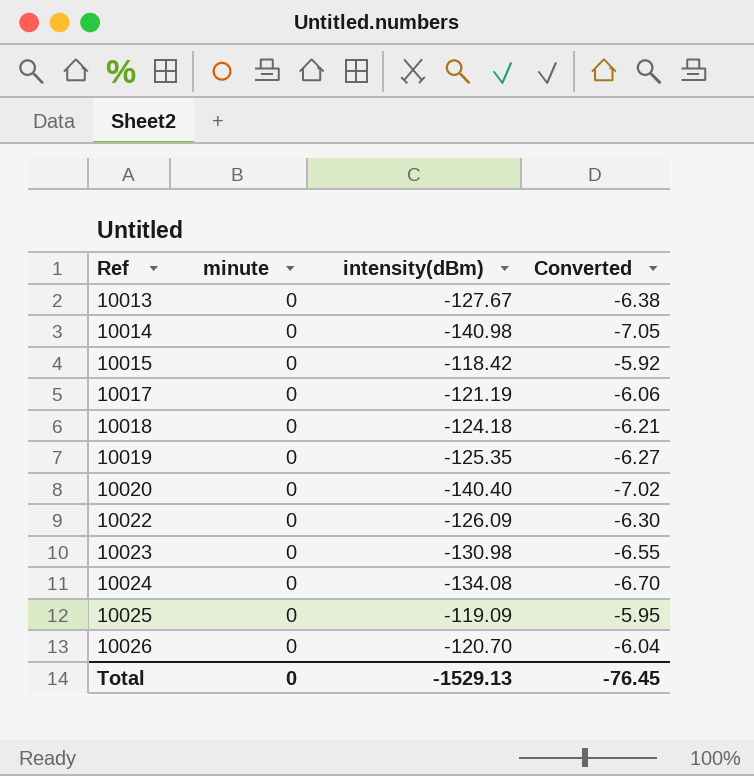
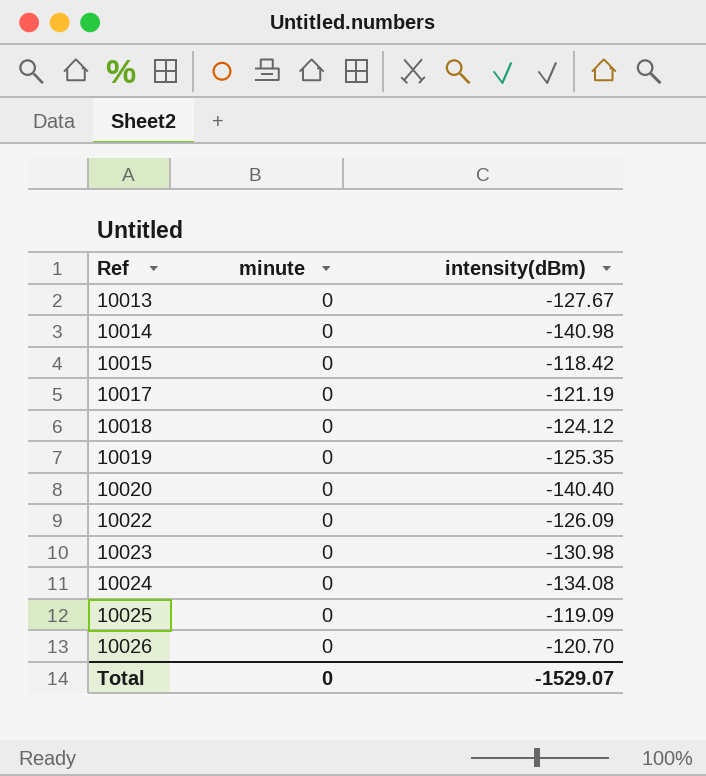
column Converted | formula: [intensity(dBm)] * 0.05 -> none
10018 | intensity(dBm): -124.18 -> -124.12
Total | intensity(dBm): -1529.13 -> -1529.07

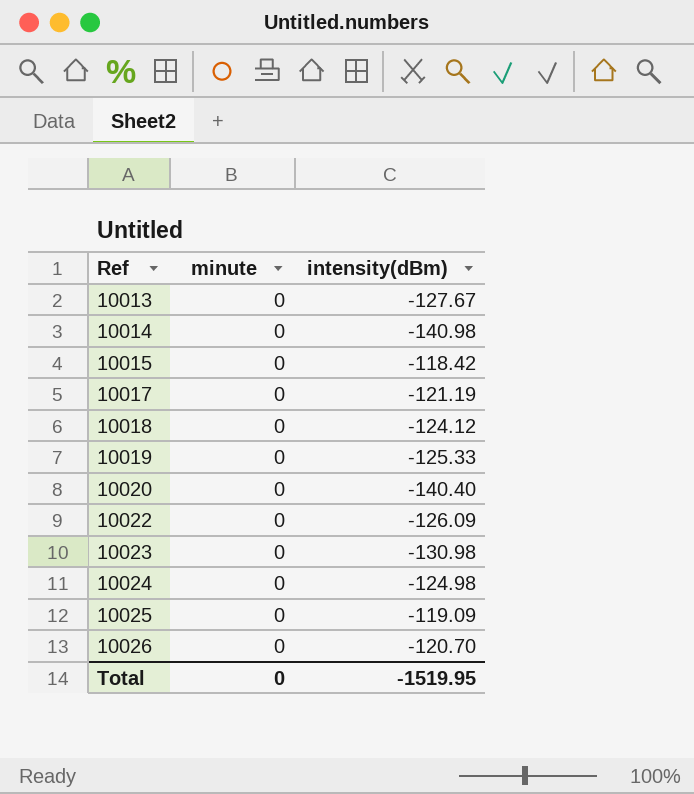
10019 | intensity(dBm): -125.35 -> -125.33
10024 | intensity(dBm): -134.08 -> -124.98
Total | intensity(dBm): -1529.07 -> -1519.95

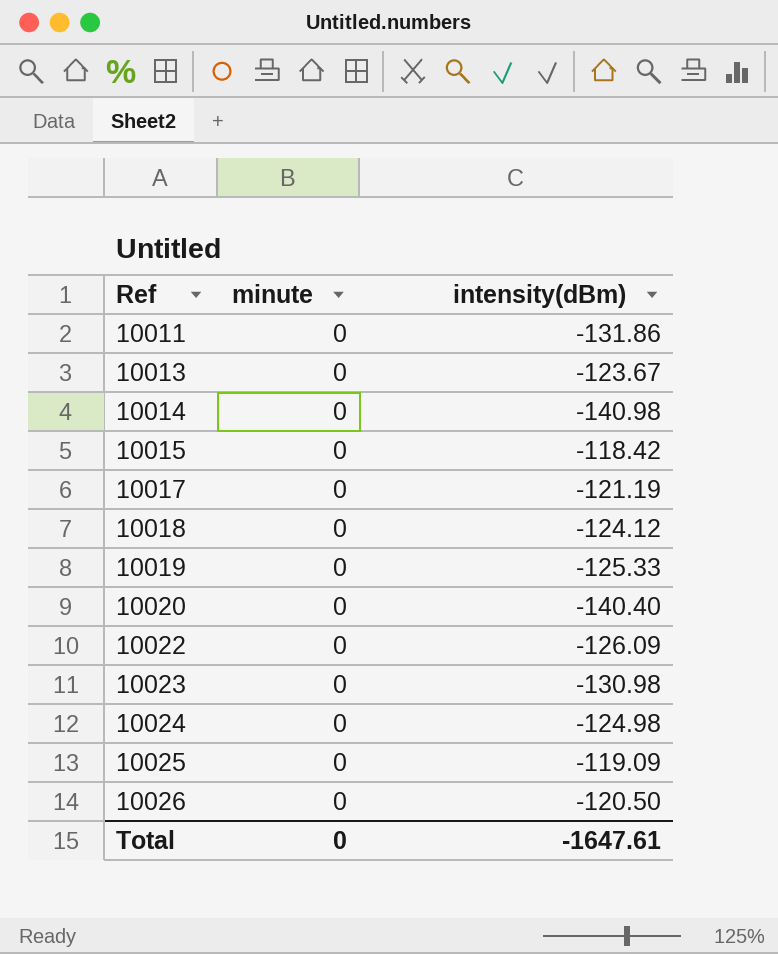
row 10011: none -> 0 | -131.86
10013 | intensity(dBm): -127.67 -> -123.67
10026 | intensity(dBm): -120.70 -> -120.50
Total | intensity(dBm): -1519.95 -> -1647.61

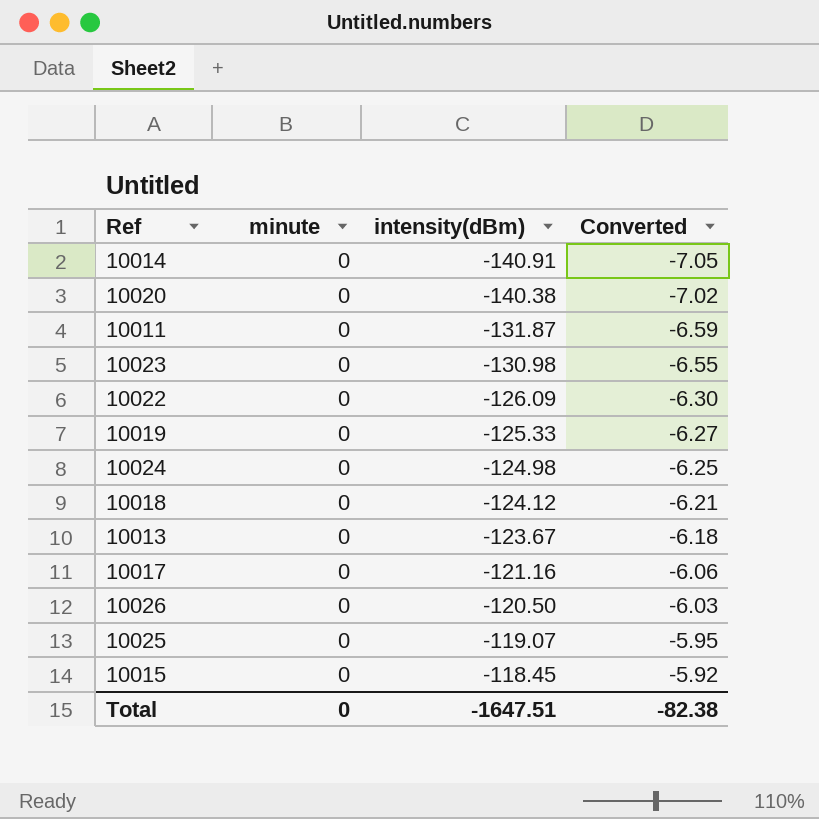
row order: Ref ascending -> intensity(dBm) ascending
column Converted | formula: none -> [intensity(dBm)] * 0.05
10014 | intensity(dBm): -140.98 -> -140.91
10020 | intensity(dBm): -140.40 -> -140.38
10011 | intensity(dBm): -131.86 -> -131.87
10017 | intensity(dBm): -121.19 -> -121.16
10025 | intensity(dBm): -119.09 -> -119.07
10015 | intensity(dBm): -118.42 -> -118.45
Total | intensity(dBm): -1647.61 -> -1647.51

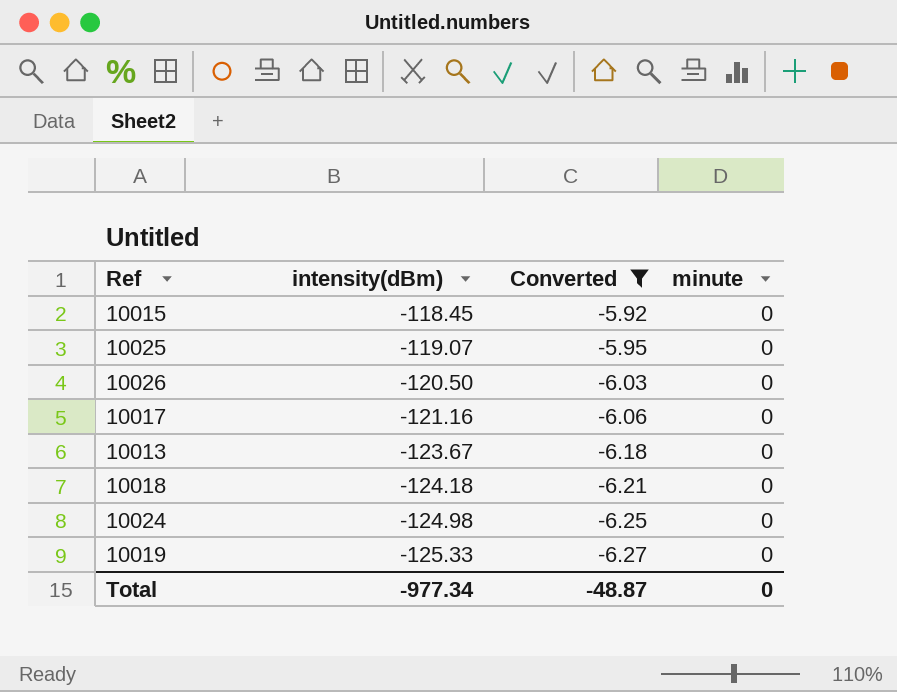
filter: none -> Converted >= -6.27
row order: intensity(dBm) ascending -> intensity(dBm) descending
column minute | position: 2 -> 4
10018 | intensity(dBm): -124.12 -> -124.18
Total | intensity(dBm): -1647.51 -> -977.34
Total | Converted: -82.38 -> -48.87

